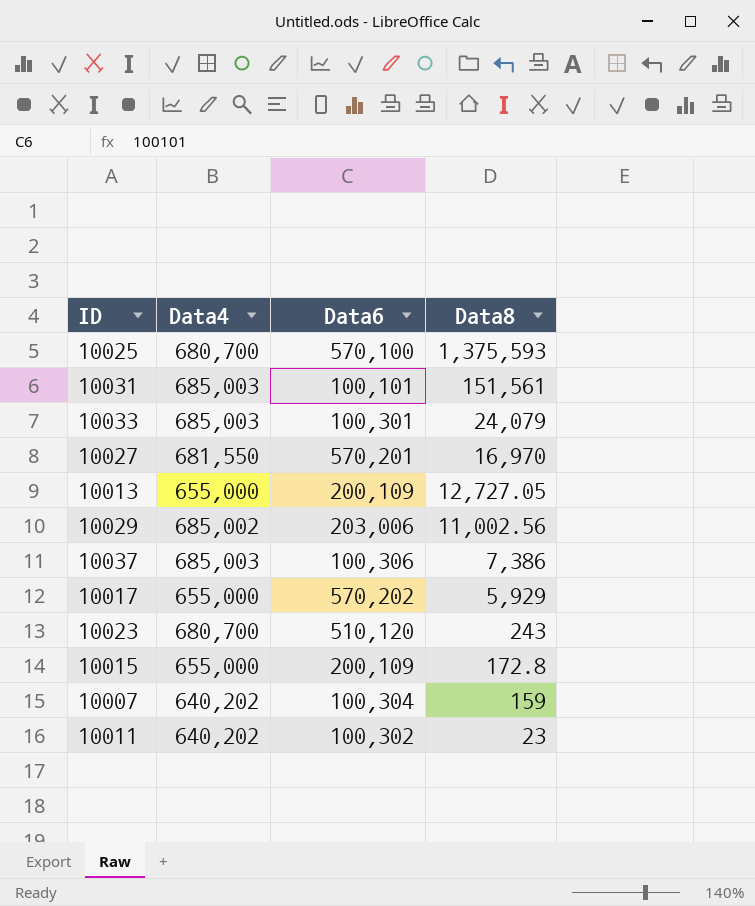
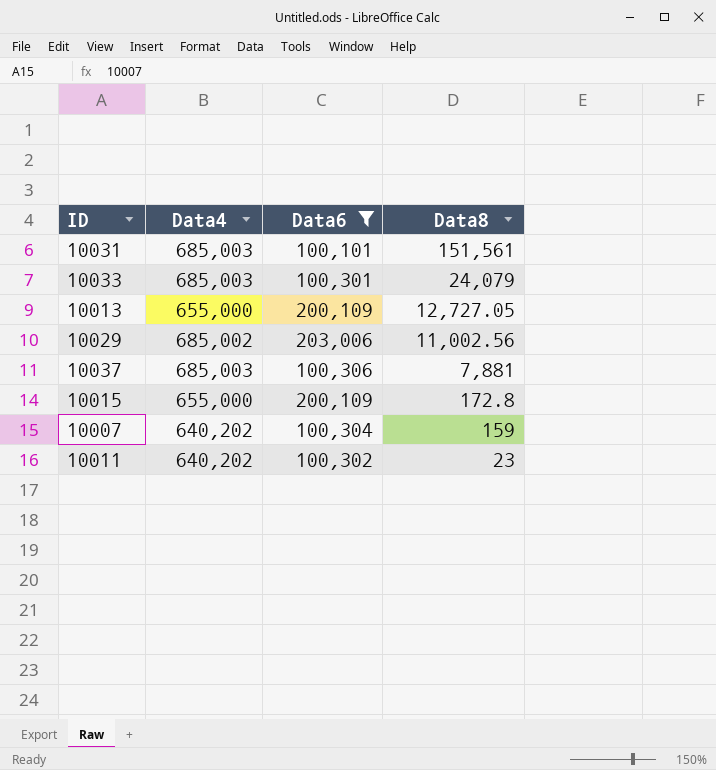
filter: none -> Data6 <= 203,006
10037 | Data8: 7,386 -> 7,881

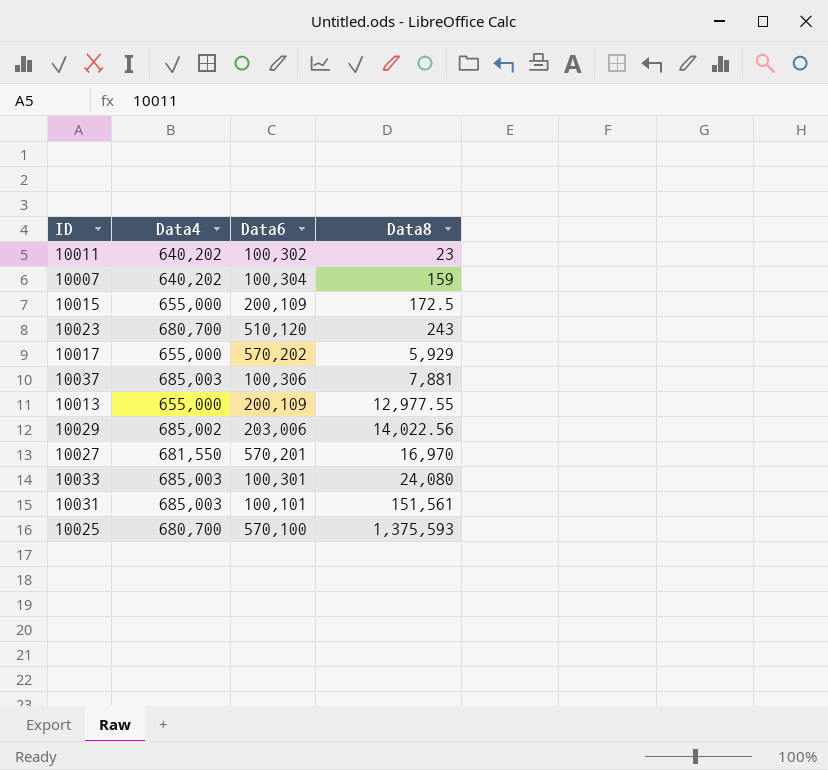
filter: Data6 <= 203,006 -> none
row order: Data8 descending -> Data8 ascending
10015 | Data8: 172.8 -> 172.5
10013 | Data8: 12,727.05 -> 12,977.55
10029 | Data8: 11,002.56 -> 14,022.56
10033 | Data8: 24,079 -> 24,080

